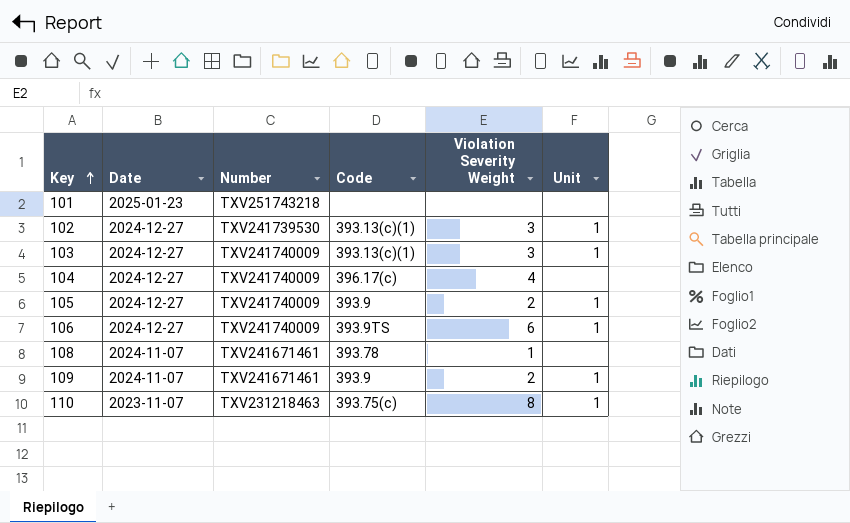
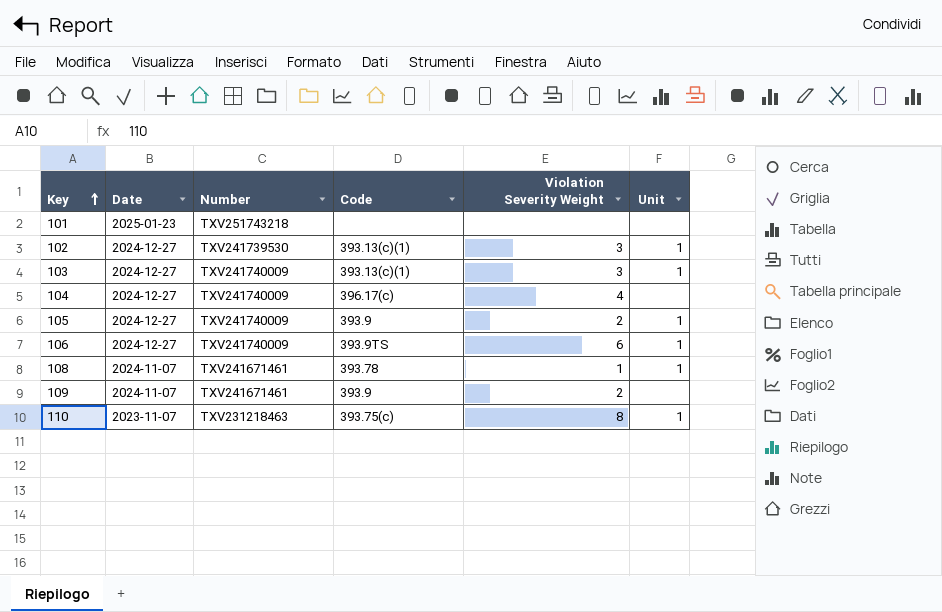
108 | Unit: none -> 1
109 | Unit: 1 -> none

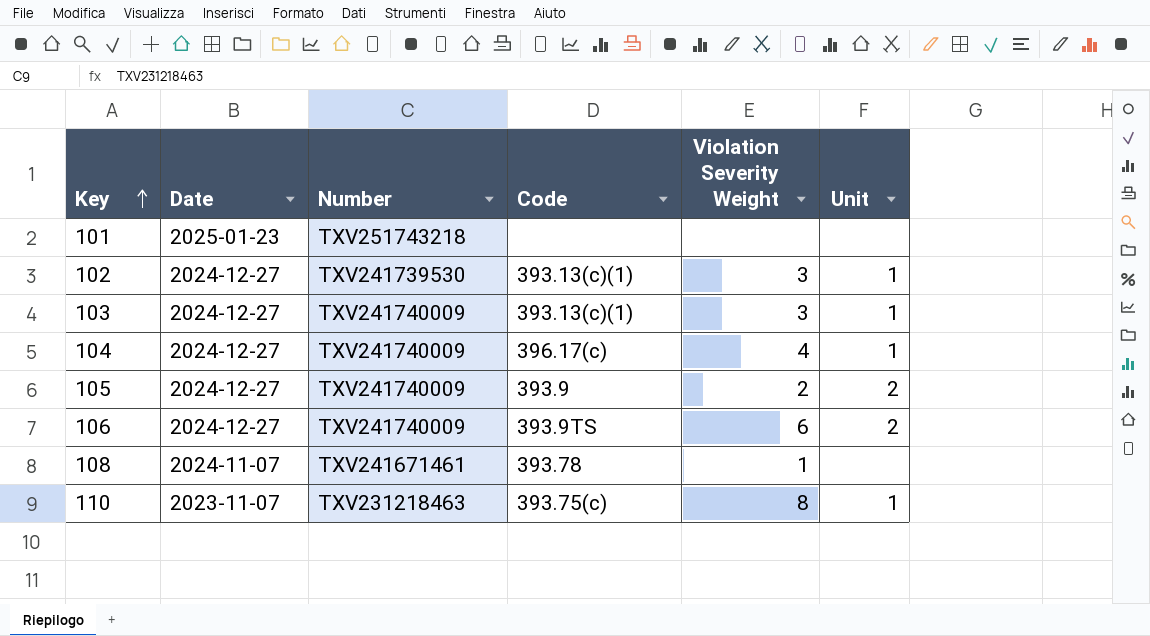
row 109: 2024-11-07 | TXV241671461 | 393.9 | 2 | none -> none
104 | Unit: none -> 1
105 | Unit: 1 -> 2
106 | Unit: 1 -> 2
108 | Unit: 1 -> none

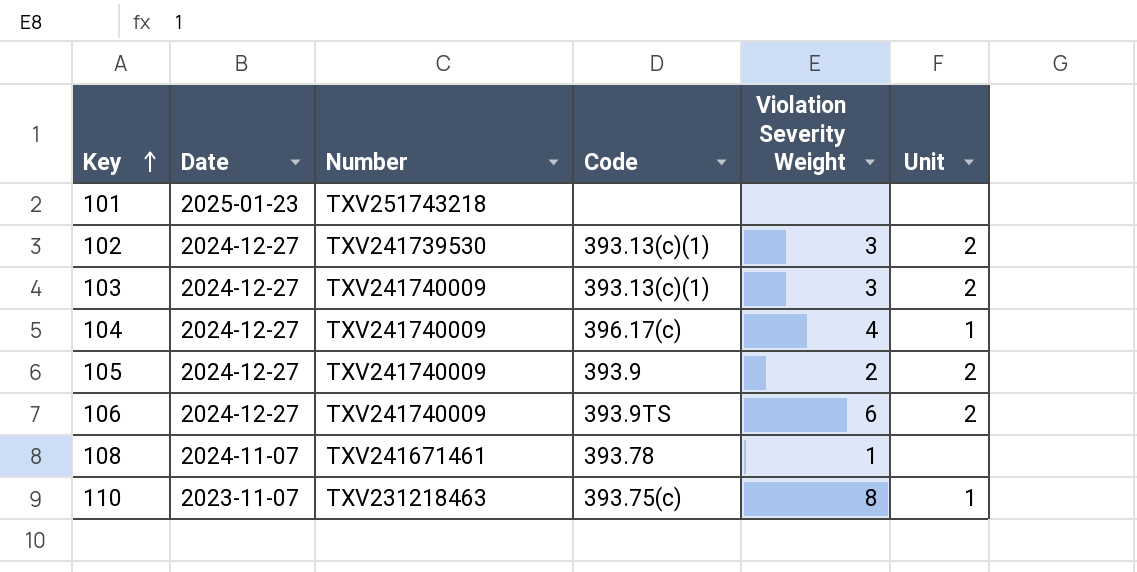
102 | Unit: 1 -> 2
103 | Unit: 1 -> 2

